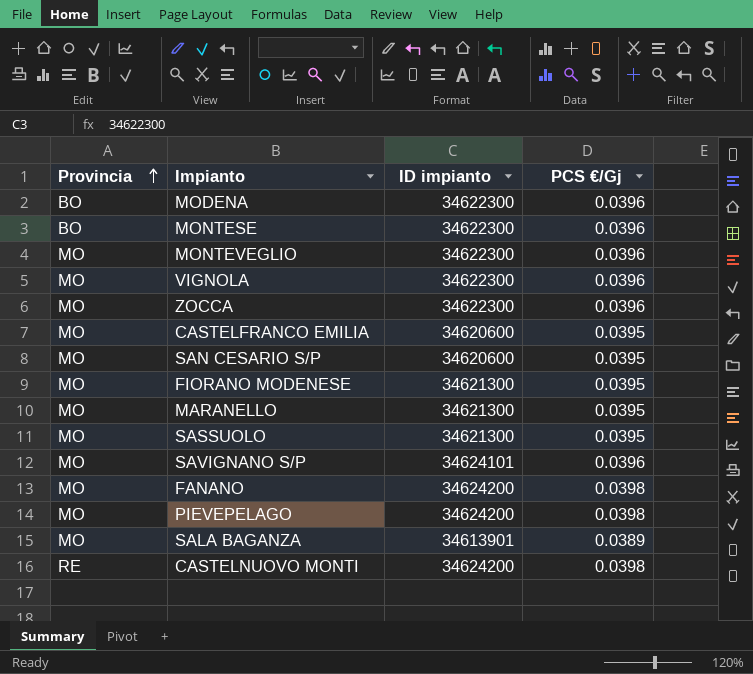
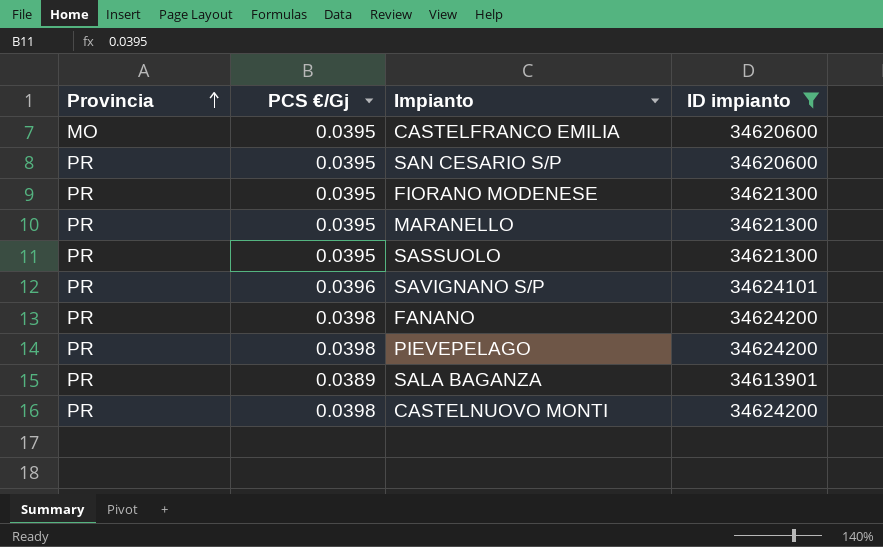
filter: none -> ID impianto != 34622300
column PCS €/Gj | position: 4 -> 2
SAN CESARIO S/P | Provincia: MO -> PR
FIORANO MODENESE | Provincia: MO -> PR
MARANELLO | Provincia: MO -> PR
SASSUOLO | Provincia: MO -> PR
SAVIGNANO S/P | Provincia: MO -> PR
FANANO | Provincia: MO -> PR
PIEVEPELAGO | Provincia: MO -> PR
SALA BAGANZA | Provincia: MO -> PR
CASTELNUOVO MONTI | Provincia: RE -> PR

